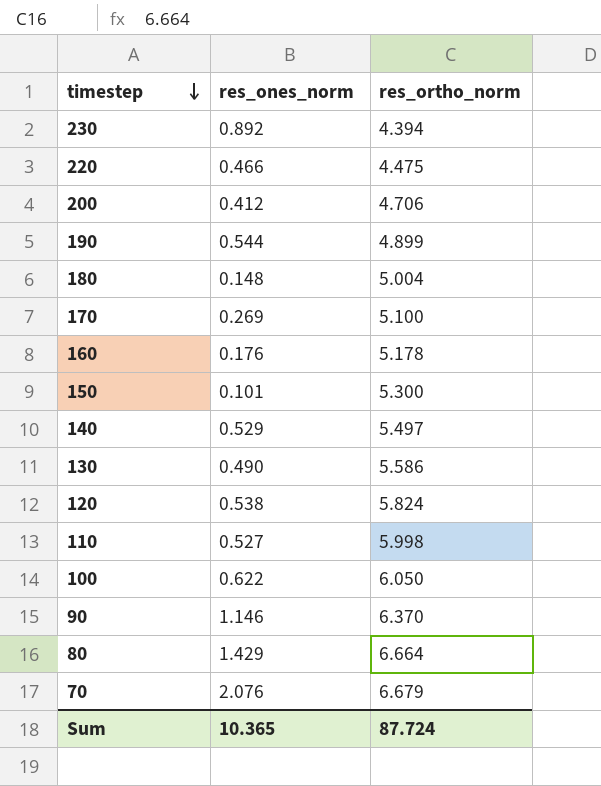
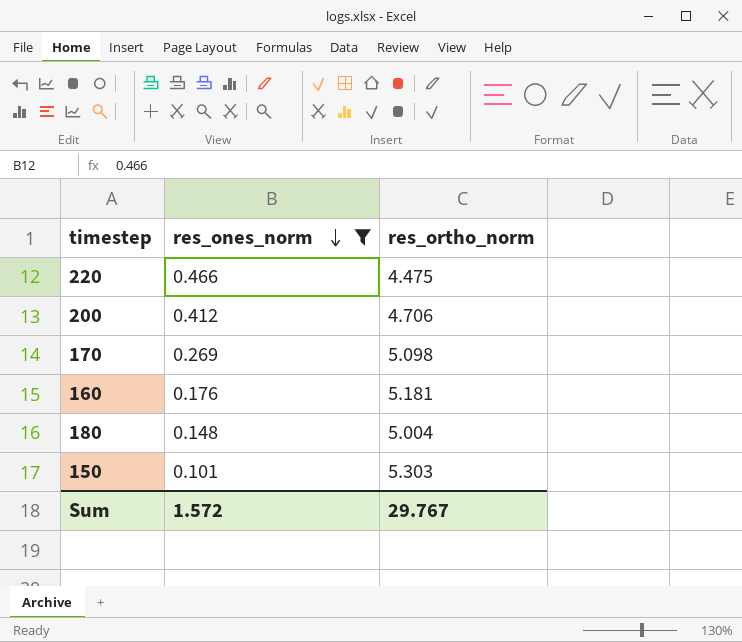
filter: none -> res_ones_norm <= 0.466
row order: timestep descending -> res_ones_norm descending
170 | res_ortho_norm: 5.100 -> 5.098
160 | res_ortho_norm: 5.178 -> 5.181
150 | res_ortho_norm: 5.300 -> 5.303
Sum | res_ones_norm: 10.365 -> 1.572
Sum | res_ortho_norm: 87.724 -> 29.767

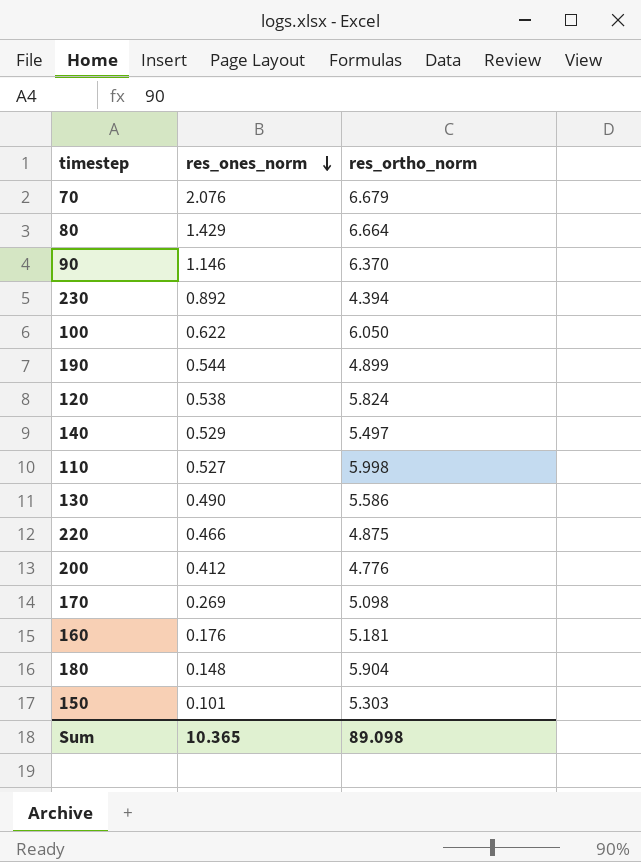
filter: res_ones_norm <= 0.466 -> none
220 | res_ortho_norm: 4.475 -> 4.875
200 | res_ortho_norm: 4.706 -> 4.776
180 | res_ortho_norm: 5.004 -> 5.904
Sum | res_ones_norm: 1.572 -> 10.365
Sum | res_ortho_norm: 29.767 -> 89.098

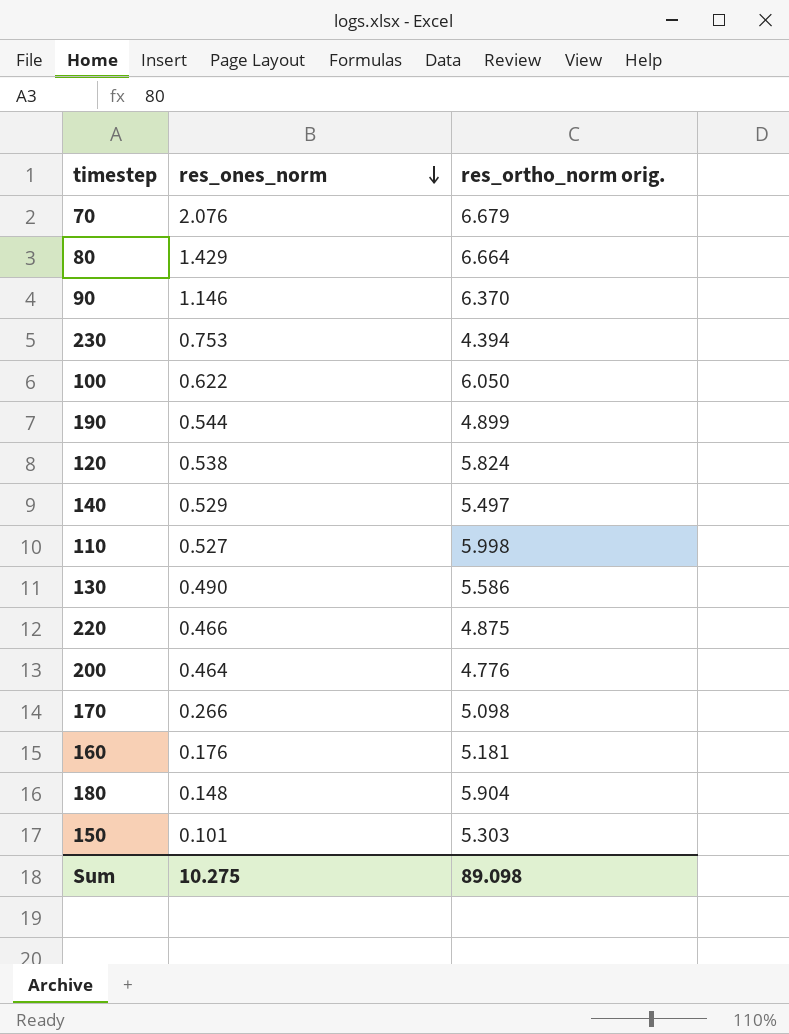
column name: res_ortho_norm -> res_ortho_norm orig.
230 | res_ones_norm: 0.892 -> 0.753
200 | res_ones_norm: 0.412 -> 0.464
170 | res_ones_norm: 0.269 -> 0.266
Sum | res_ones_norm: 10.365 -> 10.275

